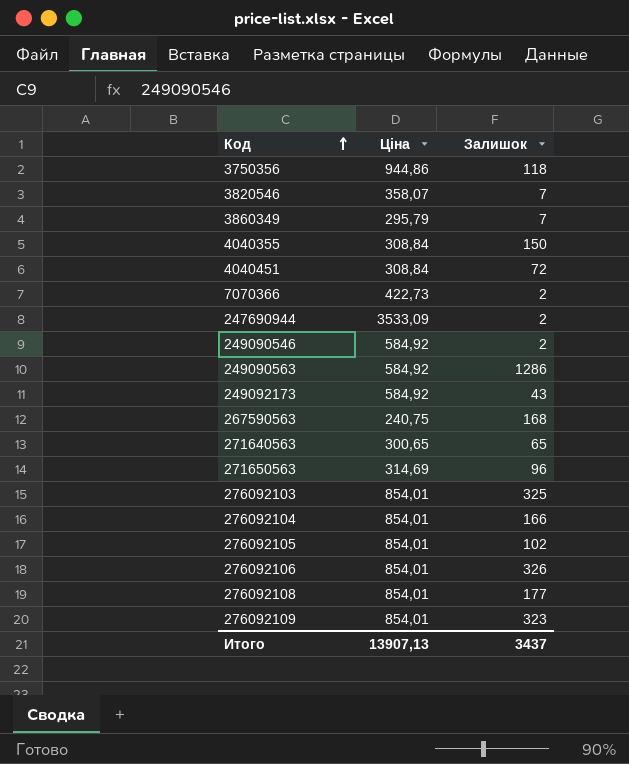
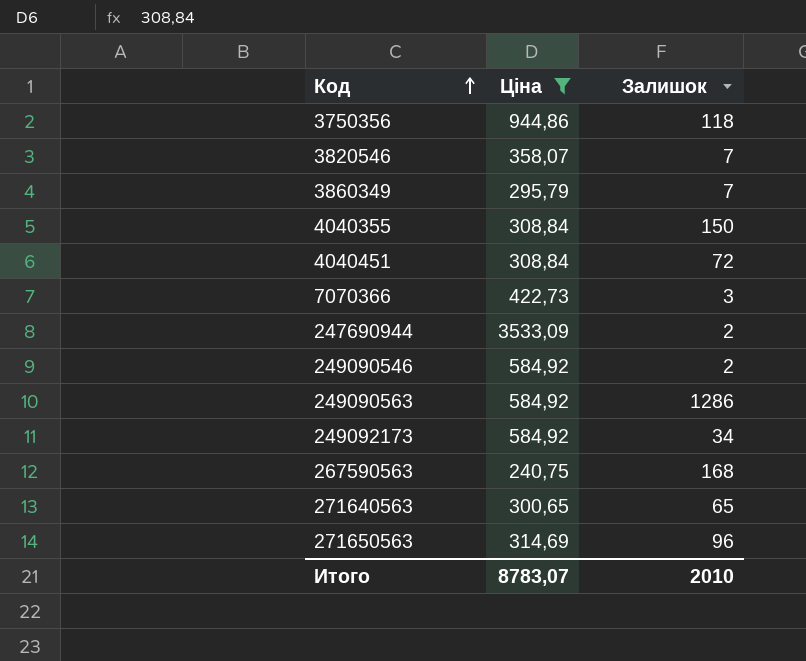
filter: none -> Ціна != 854,01
7070366 | Залишок: 2 -> 3
249092173 | Залишок: 43 -> 34
Итого | Ціна: 13907,13 -> 8783,07
Итого | Залишок: 3437 -> 2010

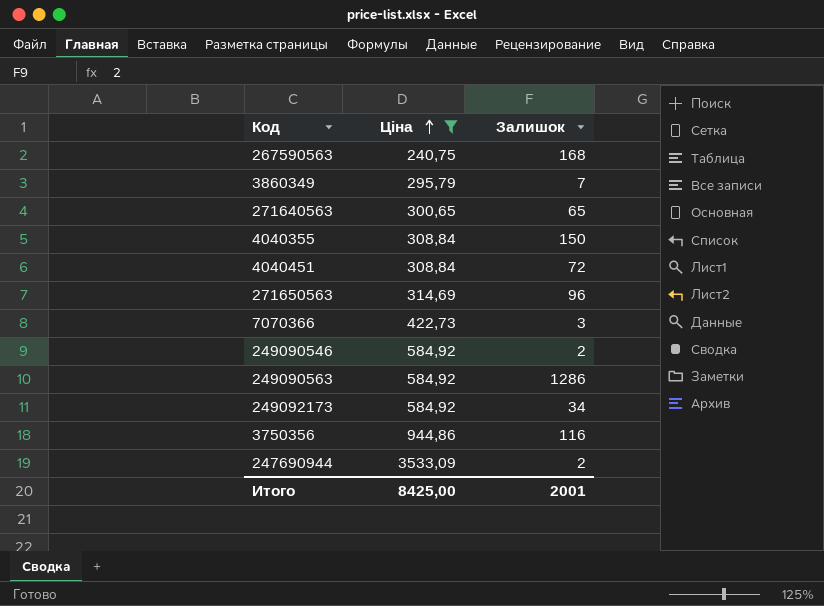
row order: Код ascending -> Ціна ascending
row 3820546: 358,07 | 7 -> none
3750356 | Залишок: 118 -> 116
Итого | Ціна: 8783,07 -> 8425,00
Итого | Залишок: 2010 -> 2001

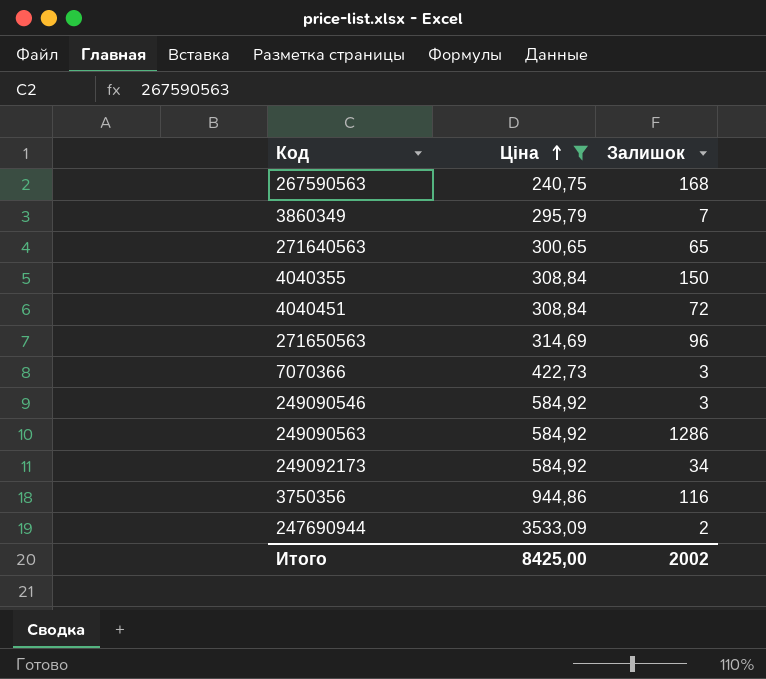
249090546 | Залишок: 2 -> 3
Итого | Залишок: 2001 -> 2002

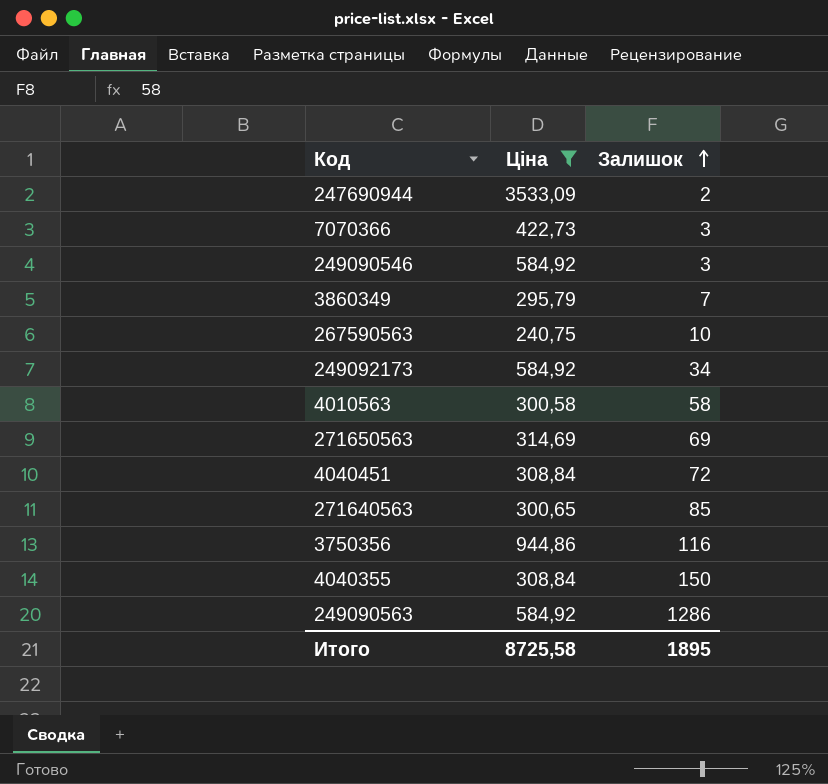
row order: Ціна ascending -> Залишок ascending
267590563 | Залишок: 168 -> 10
row 4010563: none -> 300,58 | 58
271650563 | Залишок: 96 -> 69
271640563 | Залишок: 65 -> 85
Итого | Ціна: 8425,00 -> 8725,58
Итого | Залишок: 2002 -> 1895

